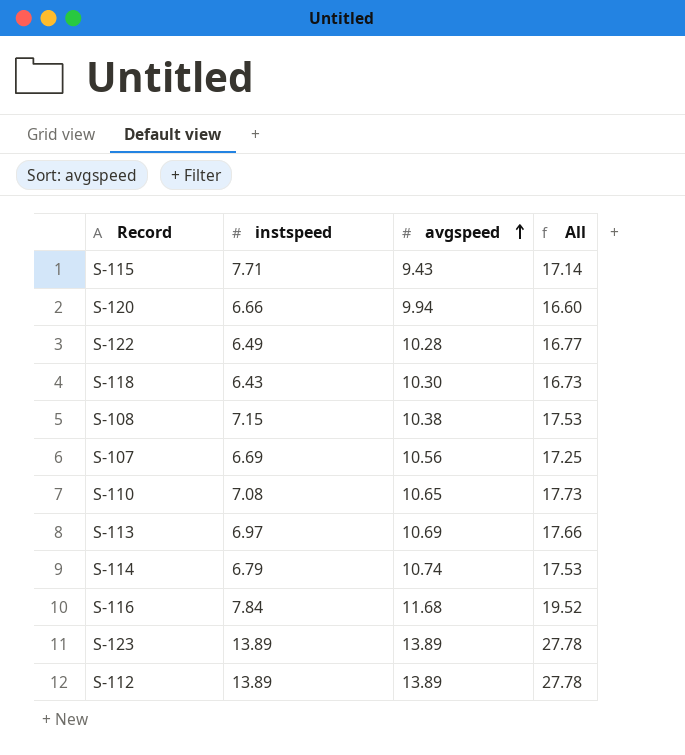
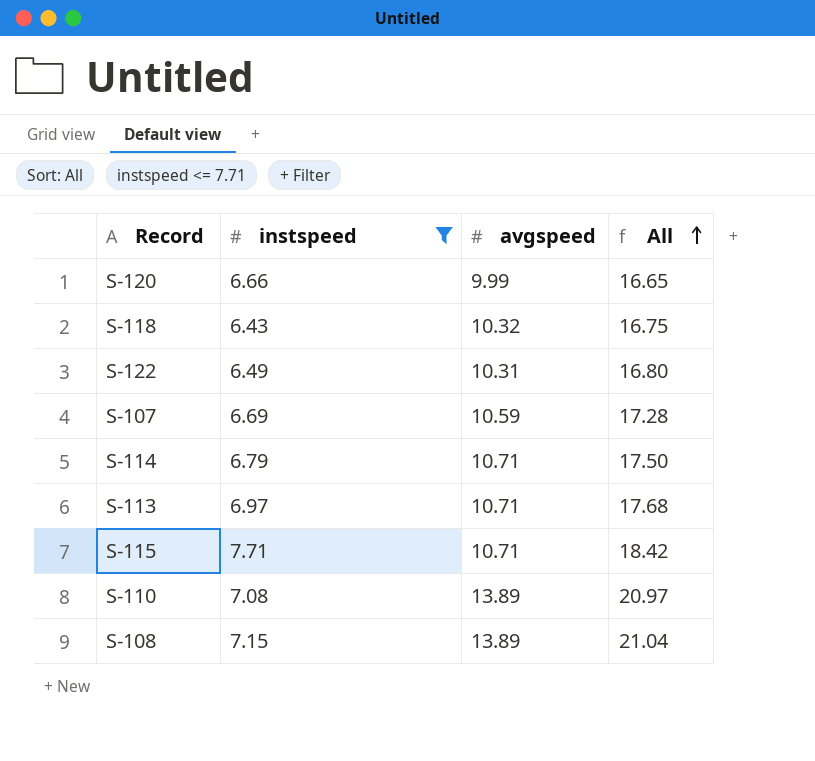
filter: none -> instspeed <= 7.71
row order: avgspeed ascending -> All ascending
S-120 | avgspeed: 9.94 -> 9.99
S-120 | All: 16.60 -> 16.65
S-118 | avgspeed: 10.30 -> 10.32
S-118 | All: 16.73 -> 16.75
S-122 | avgspeed: 10.28 -> 10.31
S-122 | All: 16.77 -> 16.80
S-107 | avgspeed: 10.56 -> 10.59
S-107 | All: 17.25 -> 17.28
S-114 | avgspeed: 10.74 -> 10.71
S-114 | All: 17.53 -> 17.50
S-113 | avgspeed: 10.69 -> 10.71
S-113 | All: 17.66 -> 17.68
S-115 | avgspeed: 9.43 -> 10.71
S-115 | All: 17.14 -> 18.42
S-110 | avgspeed: 10.65 -> 13.89
S-110 | All: 17.73 -> 20.97
S-108 | avgspeed: 10.38 -> 13.89
S-108 | All: 17.53 -> 21.04

